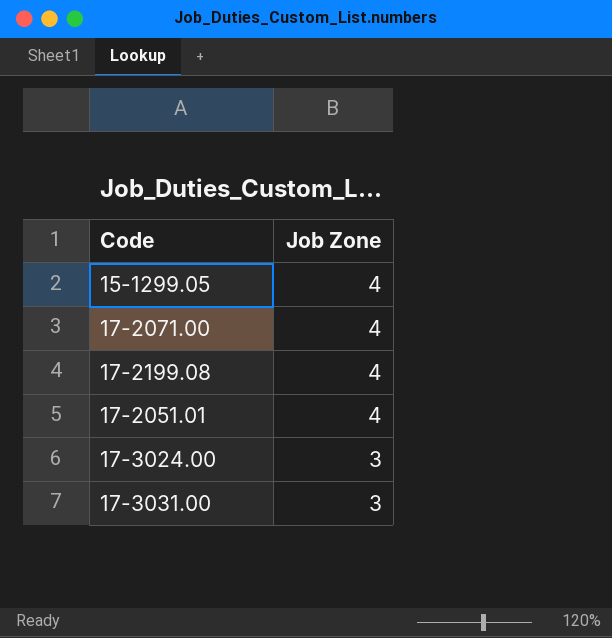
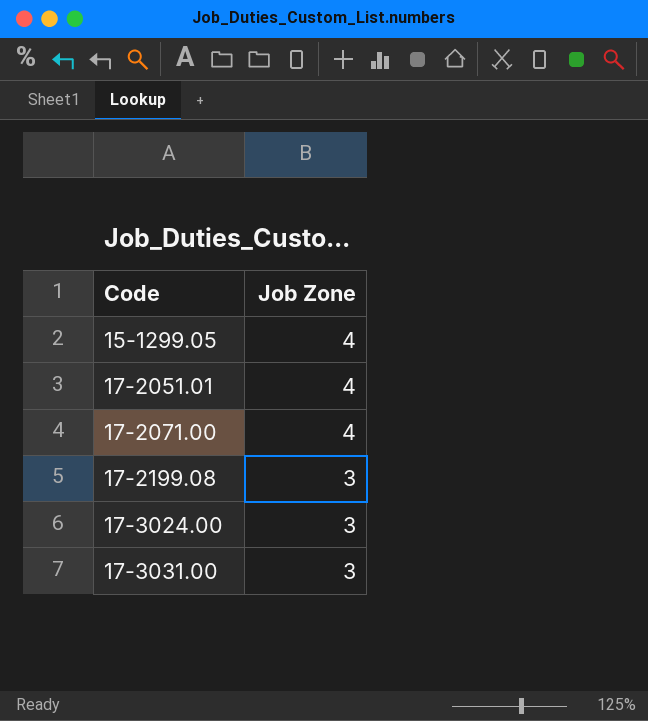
row order: Job Zone descending -> Code ascending
17-2199.08 | Job Zone: 4 -> 3

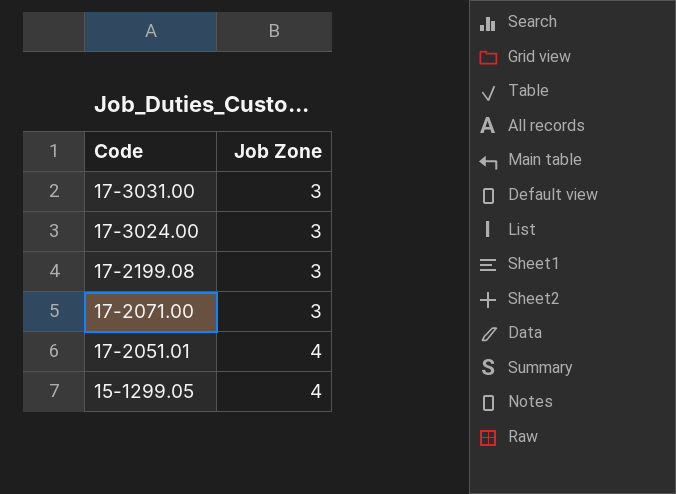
row order: Code ascending -> Code descending
17-2071.00 | Job Zone: 4 -> 3

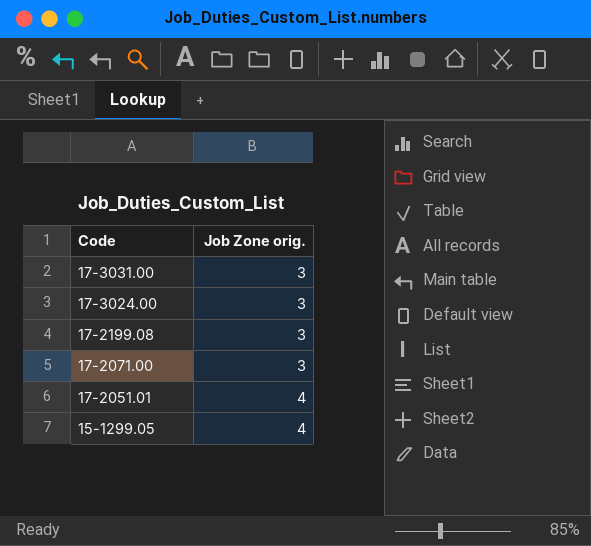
column name: Job Zone -> Job Zone orig.

